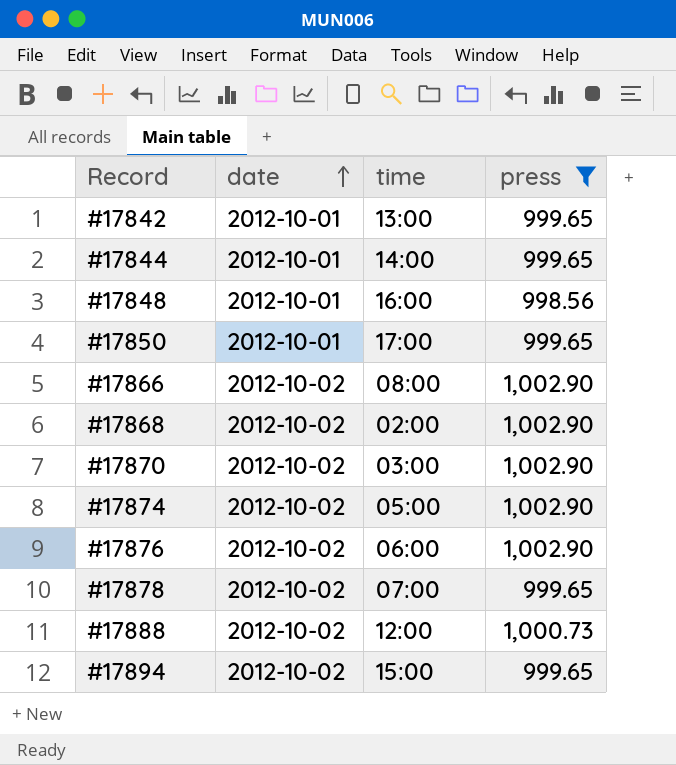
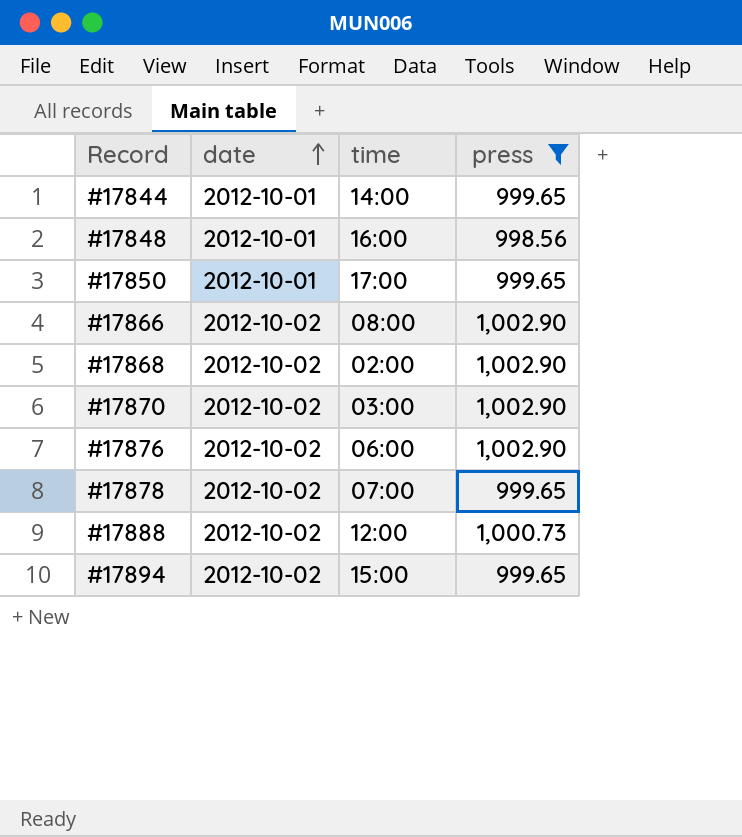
row #17842: 2012-10-01 | 13:00 | 999.65 -> none
row #17874: 2012-10-02 | 05:00 | 1,002.90 -> none

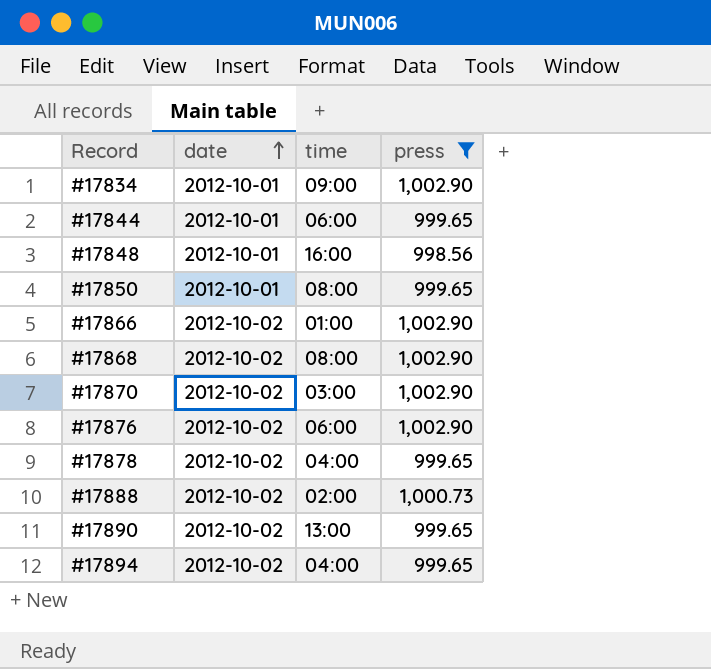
row #17834: none -> 2012-10-01 | 09:00 | 1,002.90
#17844 | time: 14:00 -> 06:00
#17850 | time: 17:00 -> 08:00
#17866 | time: 08:00 -> 01:00
#17868 | time: 02:00 -> 08:00
#17878 | time: 07:00 -> 04:00
#17888 | time: 12:00 -> 02:00
row #17890: none -> 2012-10-02 | 13:00 | 999.65
#17894 | time: 15:00 -> 04:00

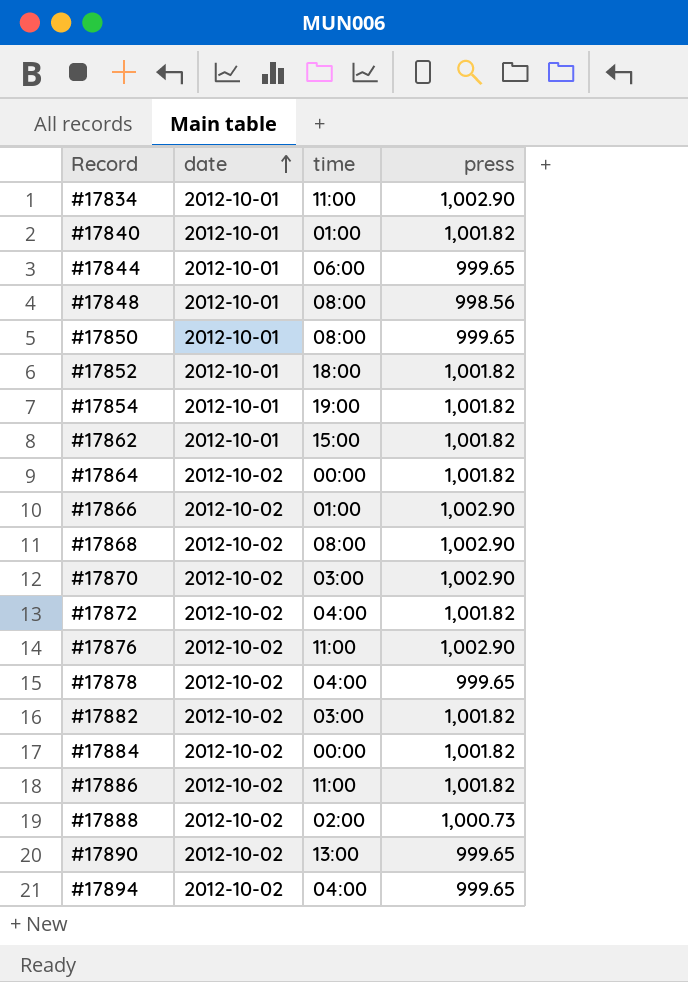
filter: press != 1,001.82 -> none
#17834 | time: 09:00 -> 11:00
#17848 | time: 16:00 -> 08:00
#17876 | time: 06:00 -> 11:00

